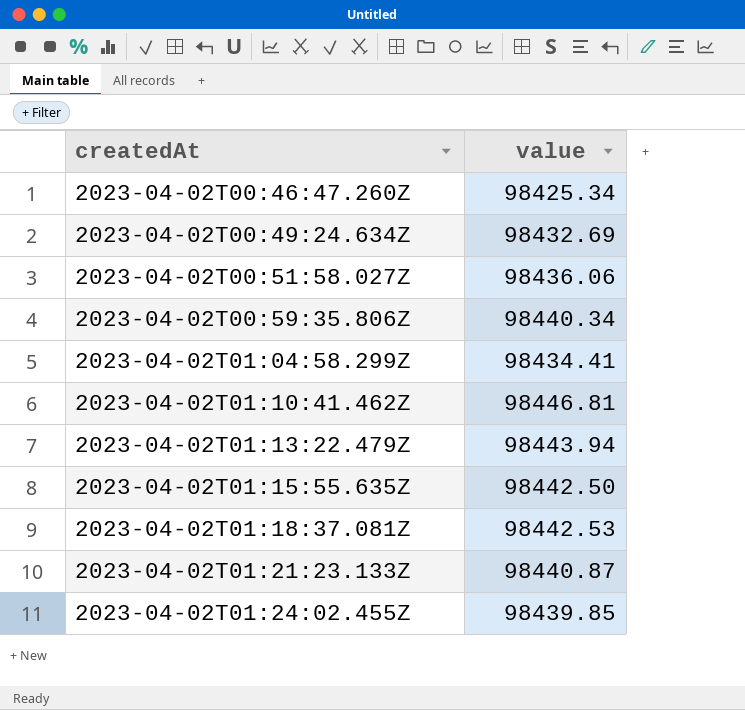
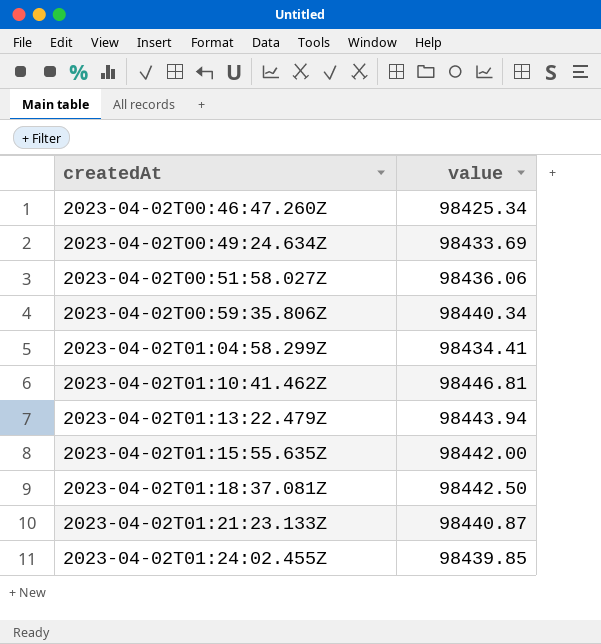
2023-04-02T00:49:24.634Z | value: 98432.69 -> 98433.69
2023-04-02T01:15:55.635Z | value: 98442.50 -> 98442.00
2023-04-02T01:18:37.081Z | value: 98442.53 -> 98442.50

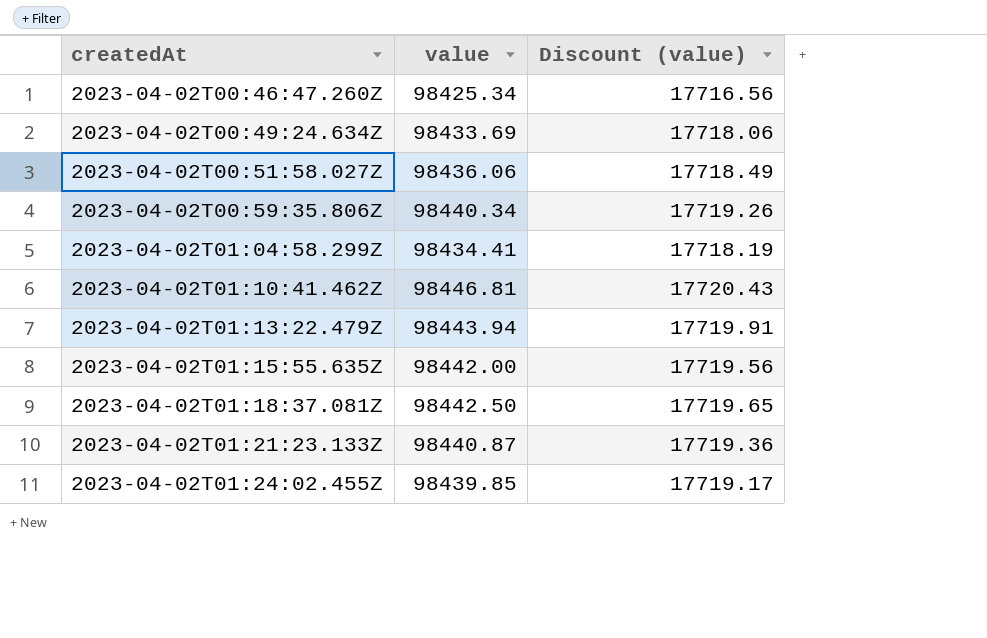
column Discount (value) | formula: none -> [value] * 0.18

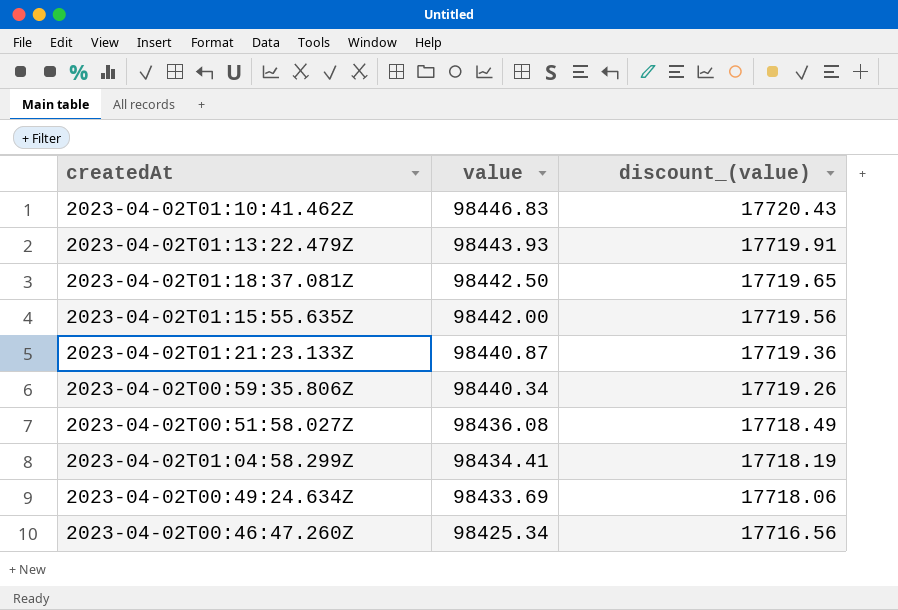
row order: createdAt ascending -> value descending
column name: Discount (value) -> discount_(value)
row 2023-04-02T01:24:02.455Z: 98439.85 | 17719.17 -> none
2023-04-02T01:10:41.462Z | value: 98446.81 -> 98446.83
2023-04-02T01:13:22.479Z | value: 98443.94 -> 98443.93
2023-04-02T00:51:58.027Z | value: 98436.06 -> 98436.08

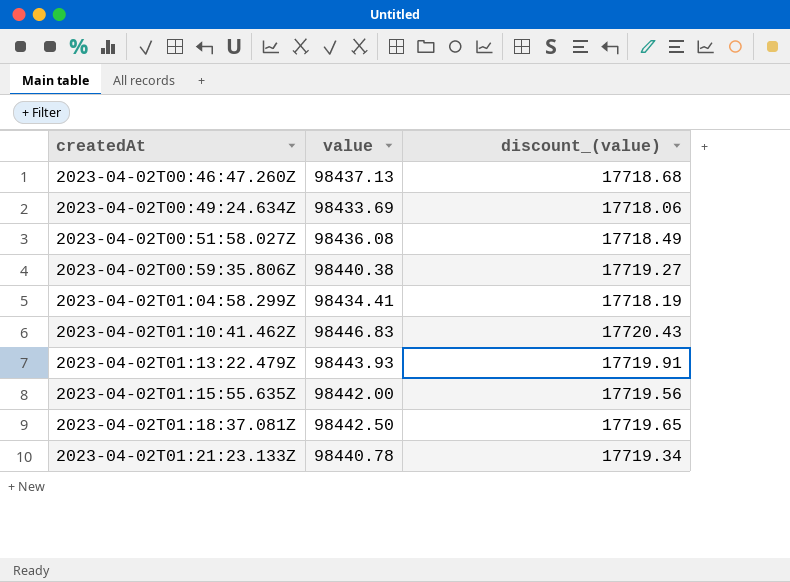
row order: value descending -> createdAt ascending
2023-04-02T00:46:47.260Z | value: 98425.34 -> 98437.13
2023-04-02T00:46:47.260Z | discount_(value): 17716.56 -> 17718.68
2023-04-02T00:59:35.806Z | value: 98440.34 -> 98440.38
2023-04-02T00:59:35.806Z | discount_(value): 17719.26 -> 17719.27
2023-04-02T01:21:23.133Z | value: 98440.87 -> 98440.78
2023-04-02T01:21:23.133Z | discount_(value): 17719.36 -> 17719.34

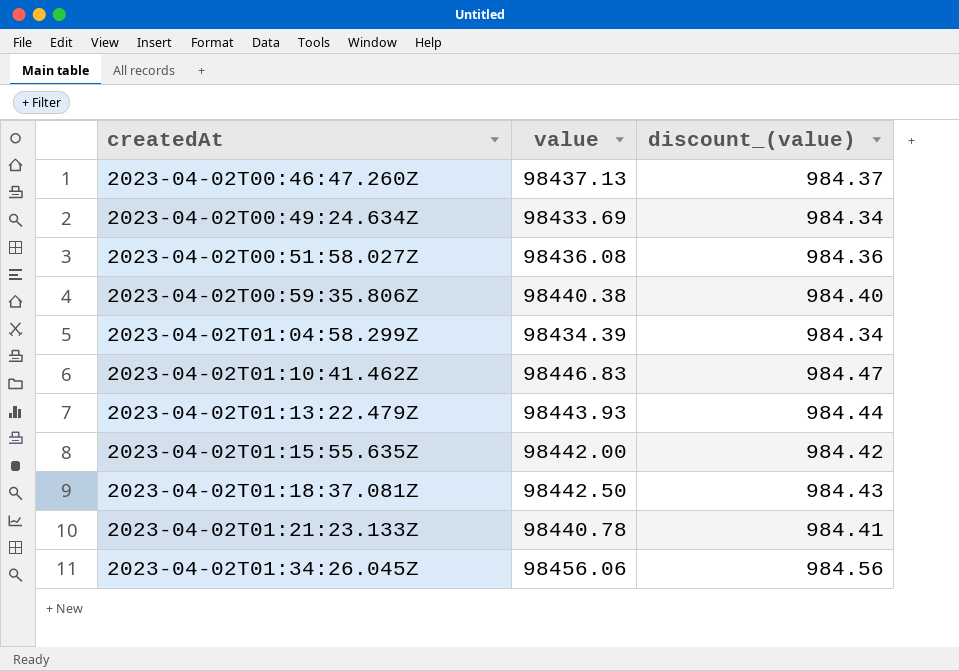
column discount_(value) | formula: [value] * 0.18 -> [value] * 0.01
2023-04-02T01:04:58.299Z | value: 98434.41 -> 98434.39
row 2023-04-02T01:34:26.045Z: none -> 98456.06 | 984.56

